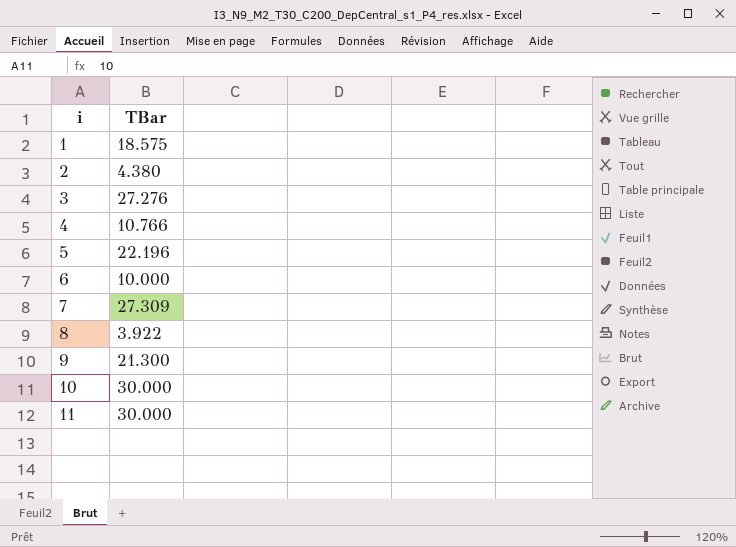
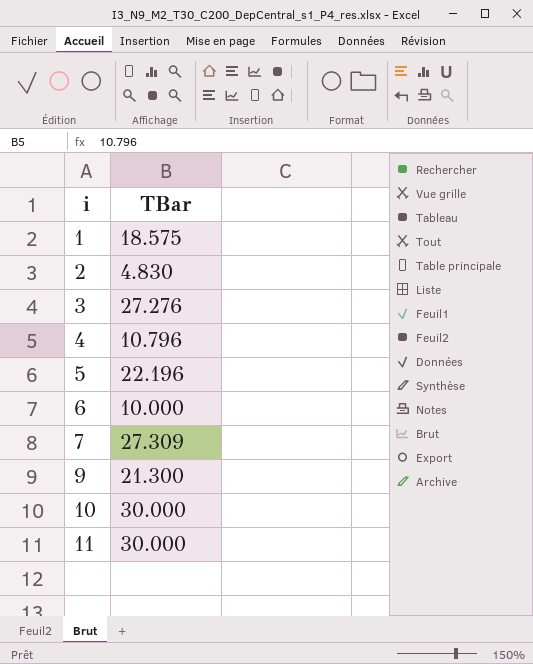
row 8: 3.922 -> none
2 | TBar: 4.380 -> 4.830
4 | TBar: 10.766 -> 10.796

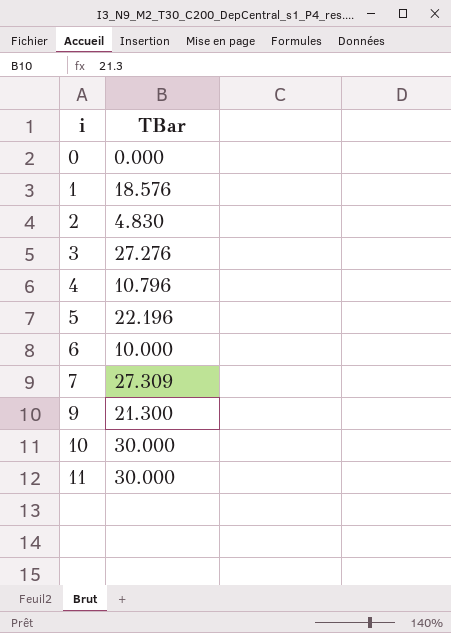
row 0: none -> 0.000
1 | TBar: 18.575 -> 18.576

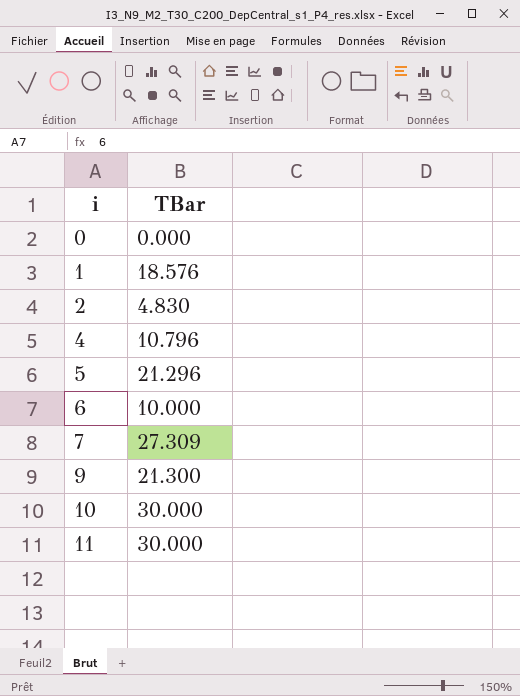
row 3: 27.276 -> none
5 | TBar: 22.196 -> 21.296

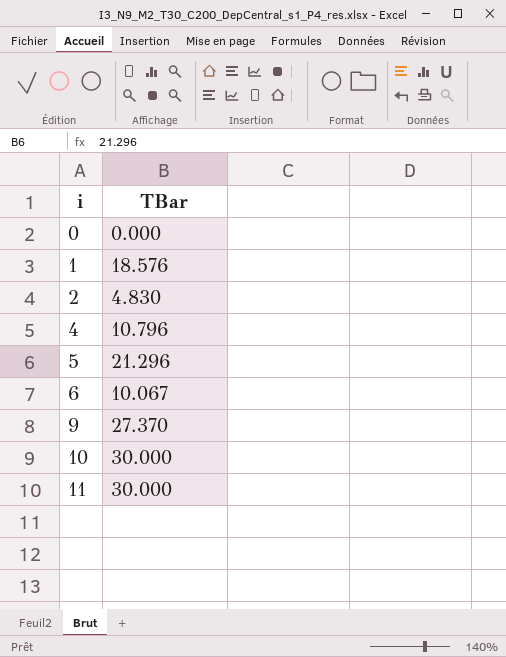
row 7: 27.309 -> none
6 | TBar: 10.000 -> 10.067
9 | TBar: 21.300 -> 27.370

